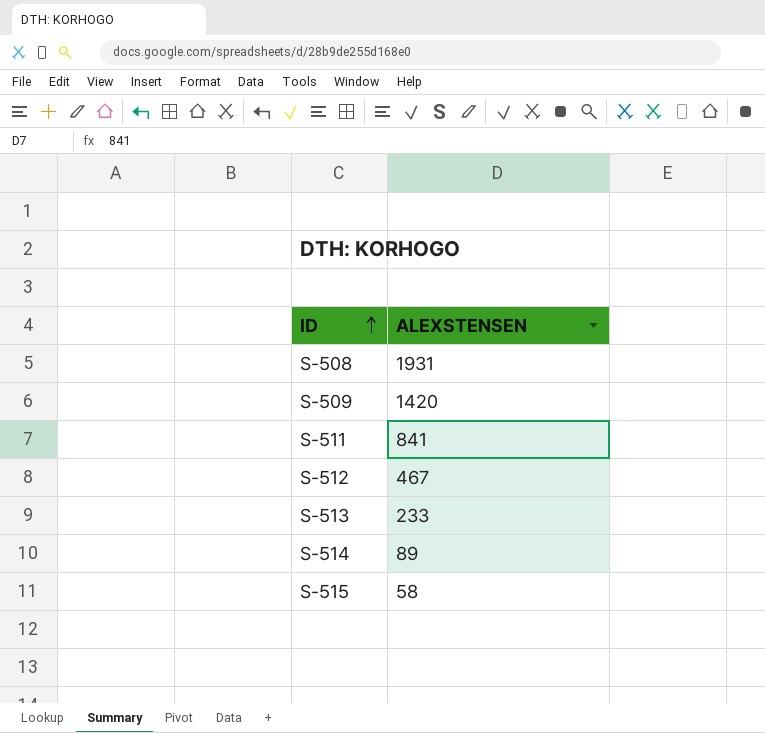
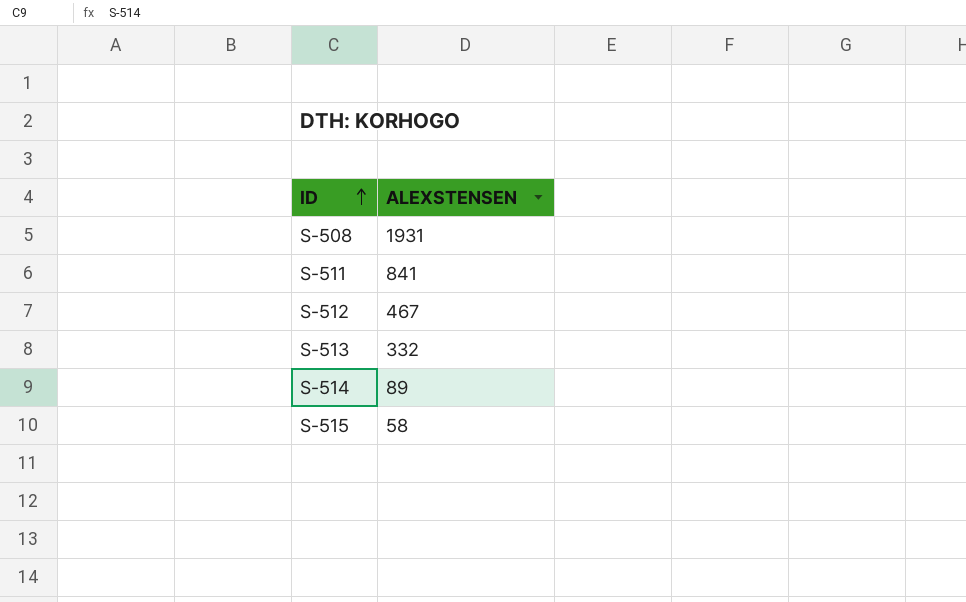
row S-509: 1420 -> none
S-513 | ALEXSTENSEN: 233 -> 332

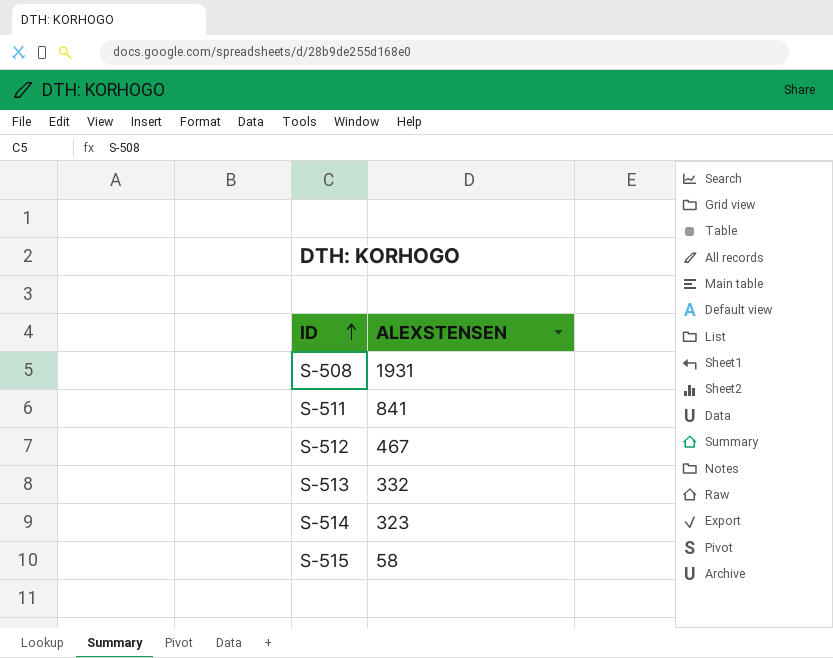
S-514 | ALEXSTENSEN: 89 -> 323

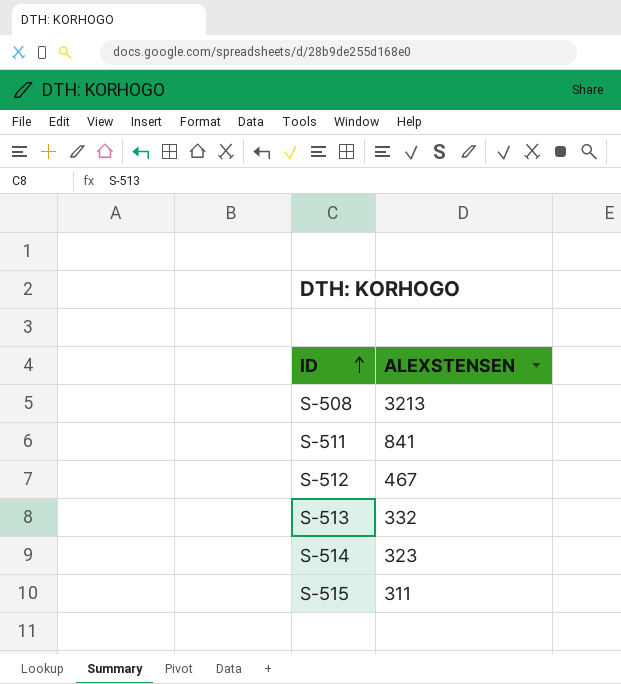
S-508 | ALEXSTENSEN: 1931 -> 3213
S-515 | ALEXSTENSEN: 58 -> 311

